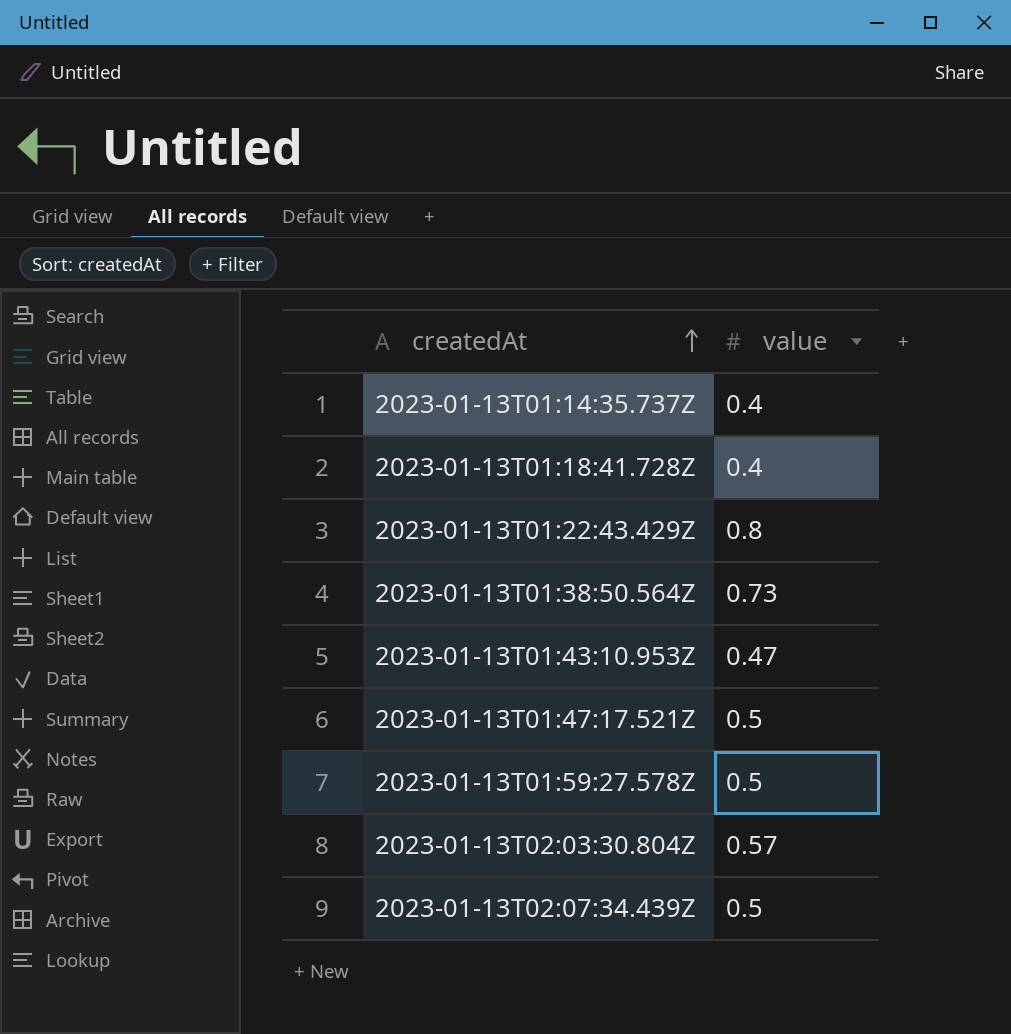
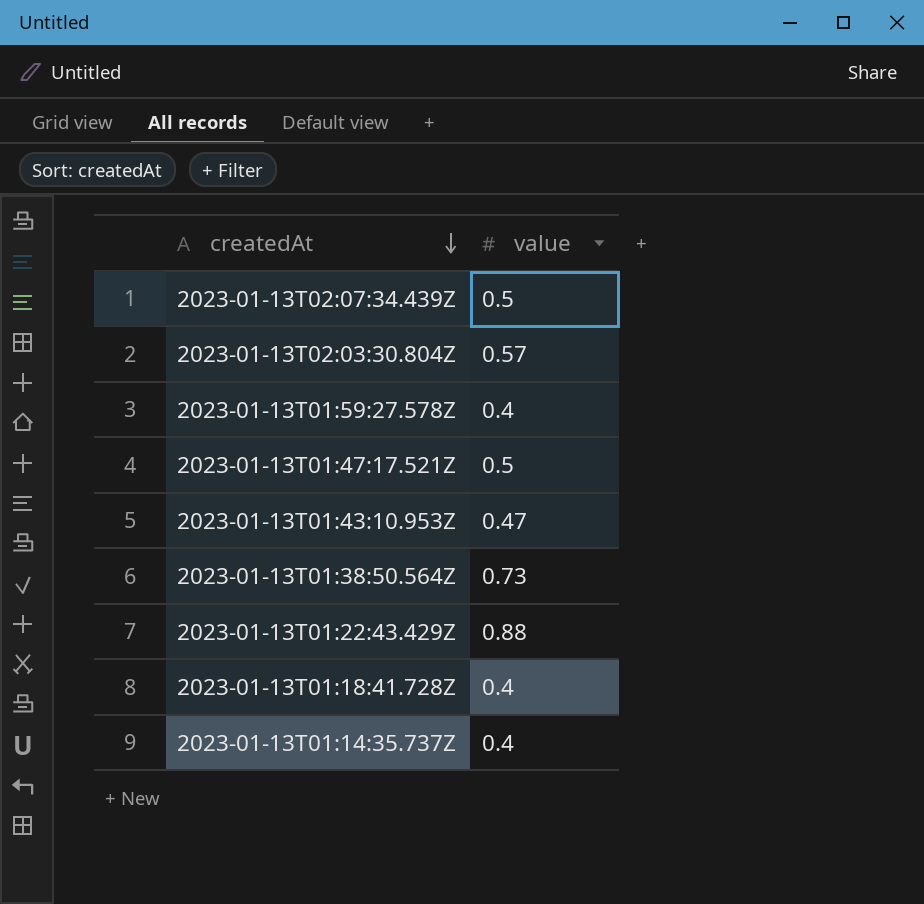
row order: createdAt ascending -> createdAt descending
2023-01-13T01:59:27.578Z | value: 0.5 -> 0.4
2023-01-13T01:22:43.429Z | value: 0.8 -> 0.88

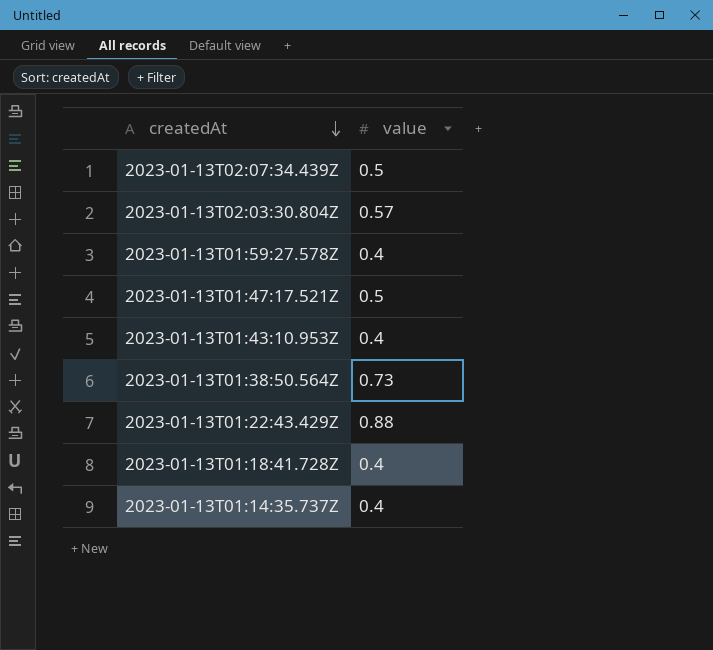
2023-01-13T01:43:10.953Z | value: 0.47 -> 0.4

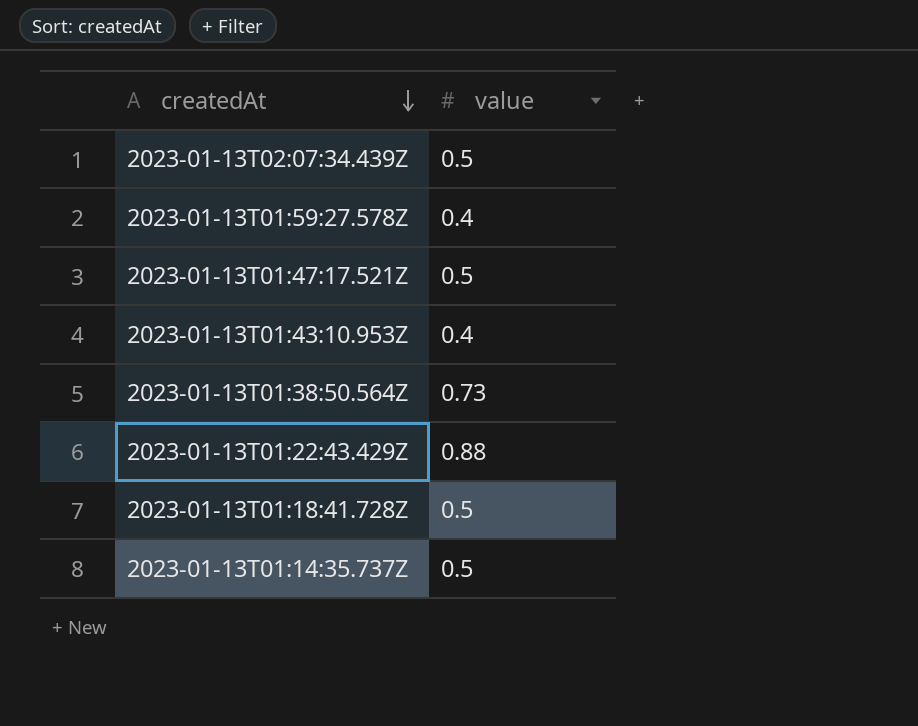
row 2023-01-13T02:03:30.804Z: 0.57 -> none
2023-01-13T01:18:41.728Z | value: 0.4 -> 0.5
2023-01-13T01:14:35.737Z | value: 0.4 -> 0.5

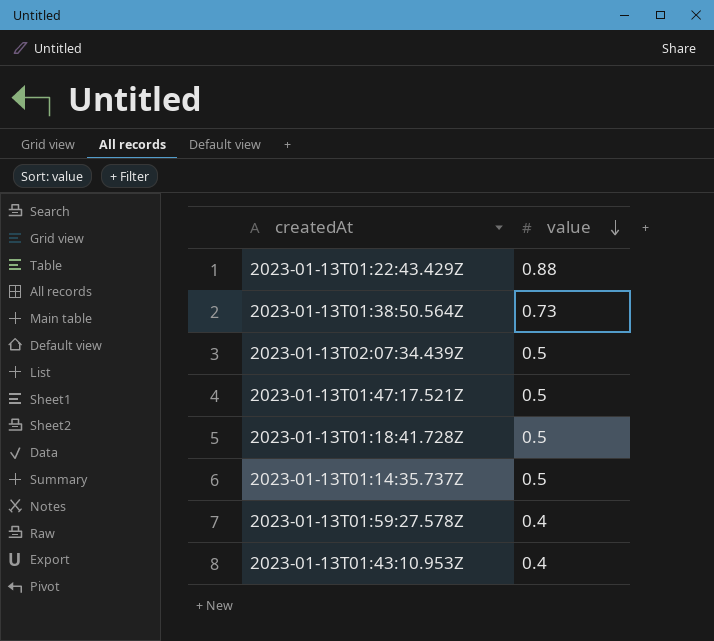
row order: createdAt descending -> value descending

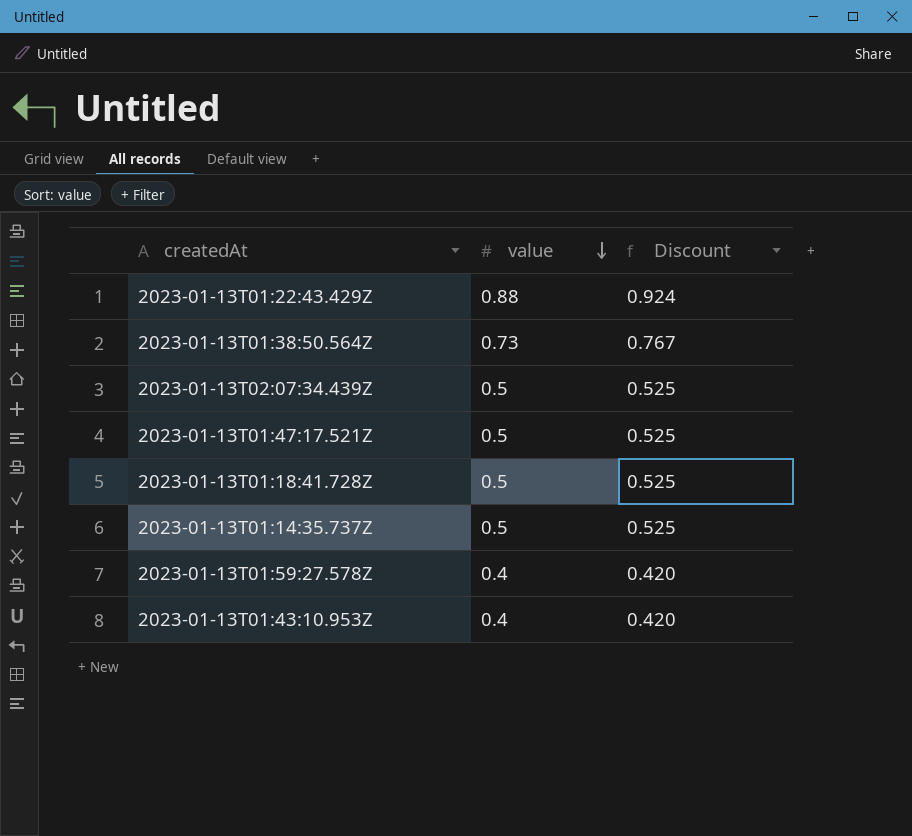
column Discount | formula: none -> [value] * 1.05

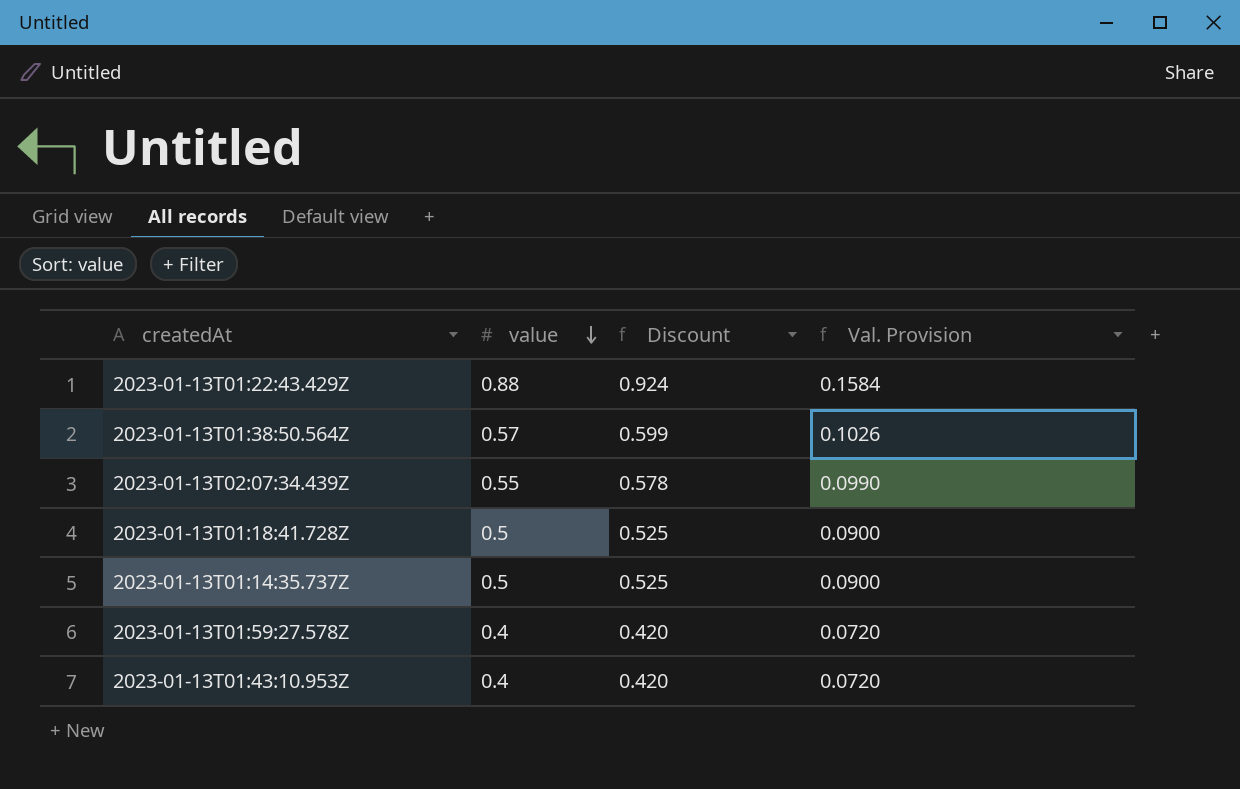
column Val. Provision | formula: none -> [value] * 0.18
row 2023-01-13T01:47:17.521Z: 0.5 | 0.525 -> none
2023-01-13T01:38:50.564Z | value: 0.73 -> 0.57
2023-01-13T01:38:50.564Z | Discount: 0.767 -> 0.599
2023-01-13T02:07:34.439Z | value: 0.5 -> 0.55
2023-01-13T02:07:34.439Z | Discount: 0.525 -> 0.578

